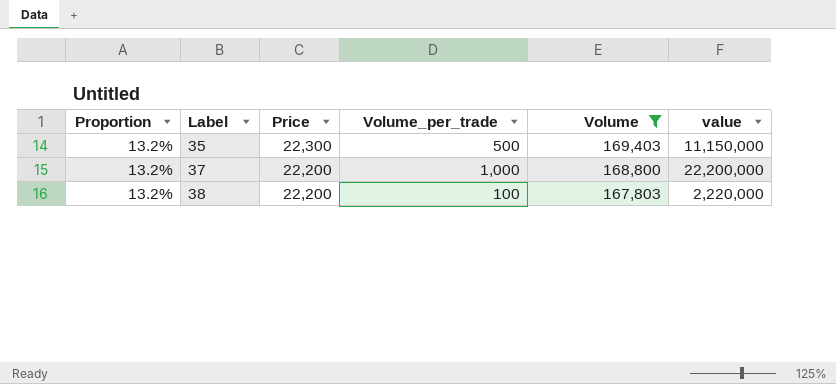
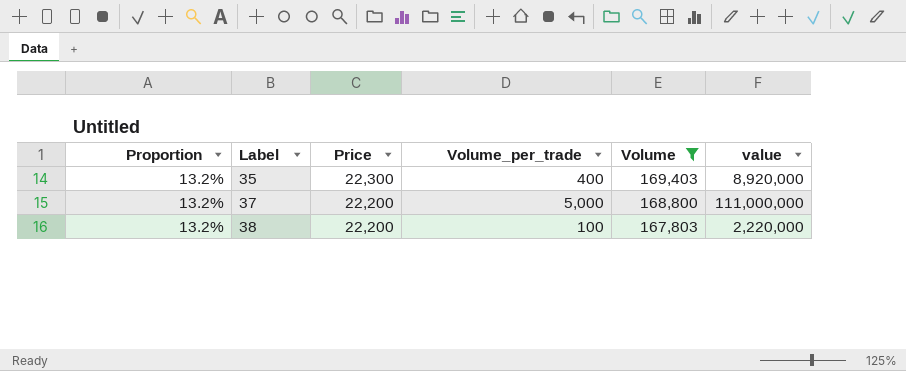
35 | Volume_per_trade: 500 -> 400
35 | value: 11,150,000 -> 8,920,000
37 | Volume_per_trade: 1,000 -> 5,000
37 | value: 22,200,000 -> 111,000,000

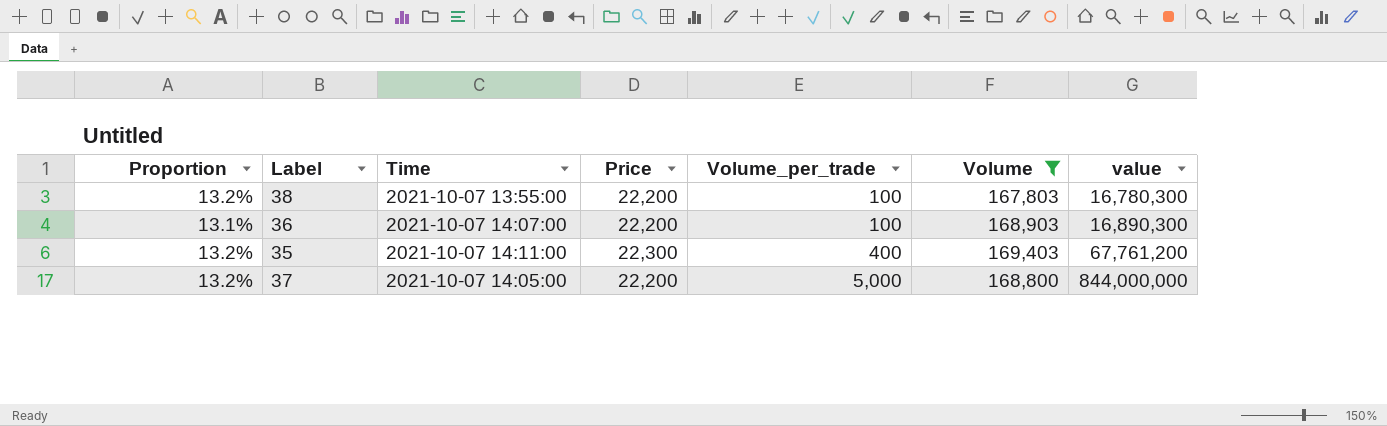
row order: Label ascending -> Volume_per_trade ascending
column Time | position: none -> 3
column value | formula: [Price] * [Volume_per_trade] -> [Volume_per_trade] * [Volume]
row 36: none -> 13.1% | 2021-10-07 14:07:00 | 22,200 | 100 | 168,903 | 16,890,300

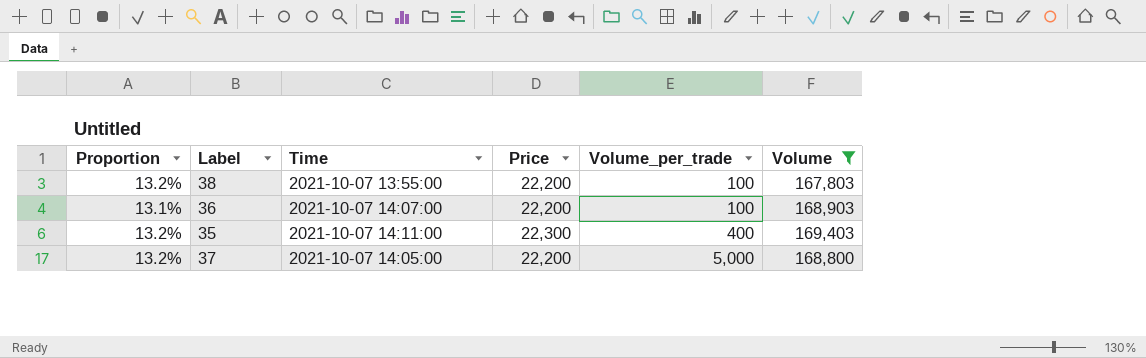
column value | formula: [Volume_per_trade] * [Volume] -> none

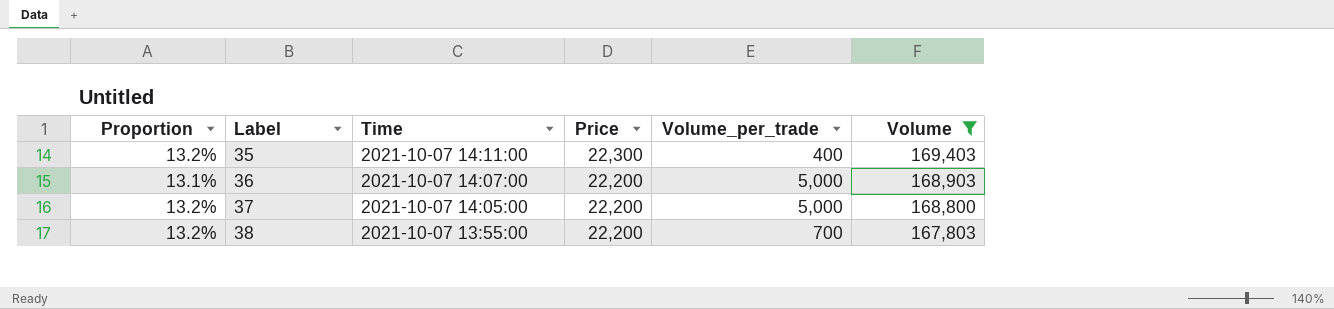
row order: Volume_per_trade ascending -> Label ascending
36 | Volume_per_trade: 100 -> 5,000
38 | Volume_per_trade: 100 -> 700

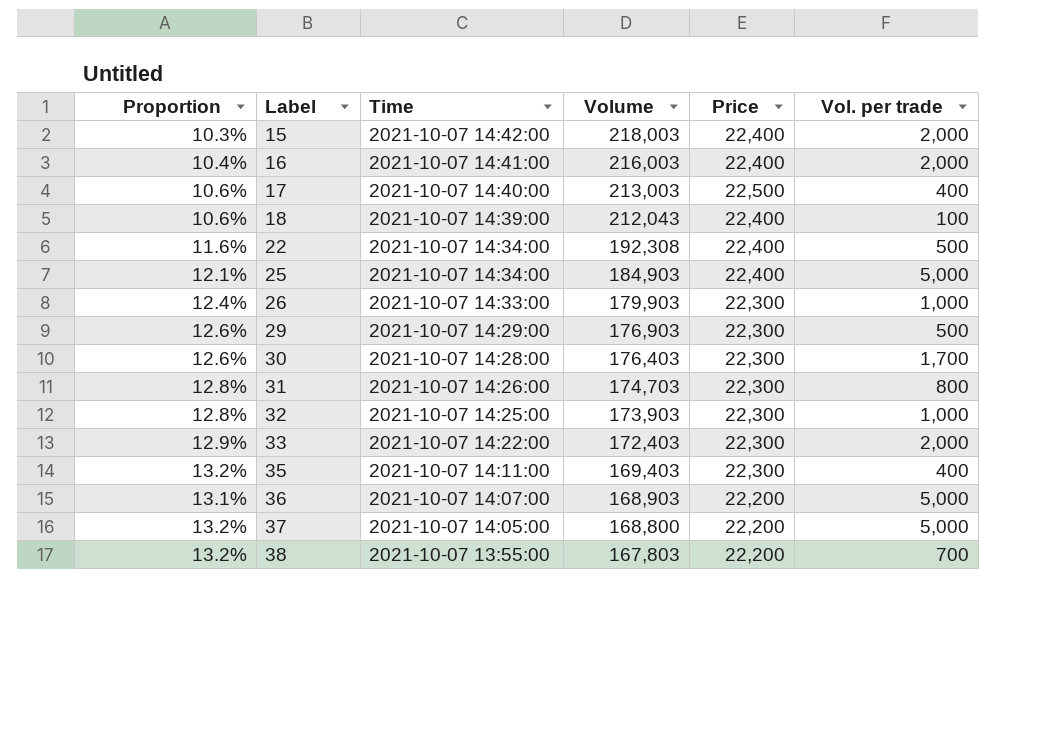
filter: Volume <= 169,403 -> none
column Volume | position: 6 -> 4
column name: Volume_per_trade -> Vol. per trade

